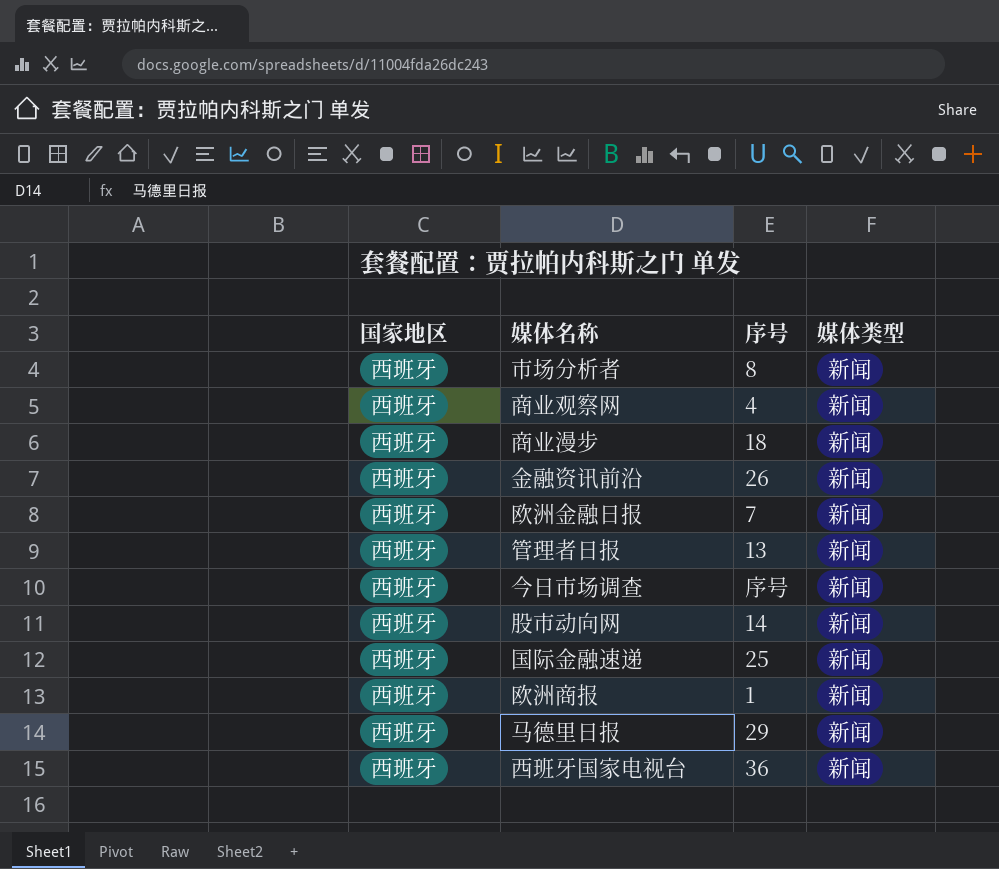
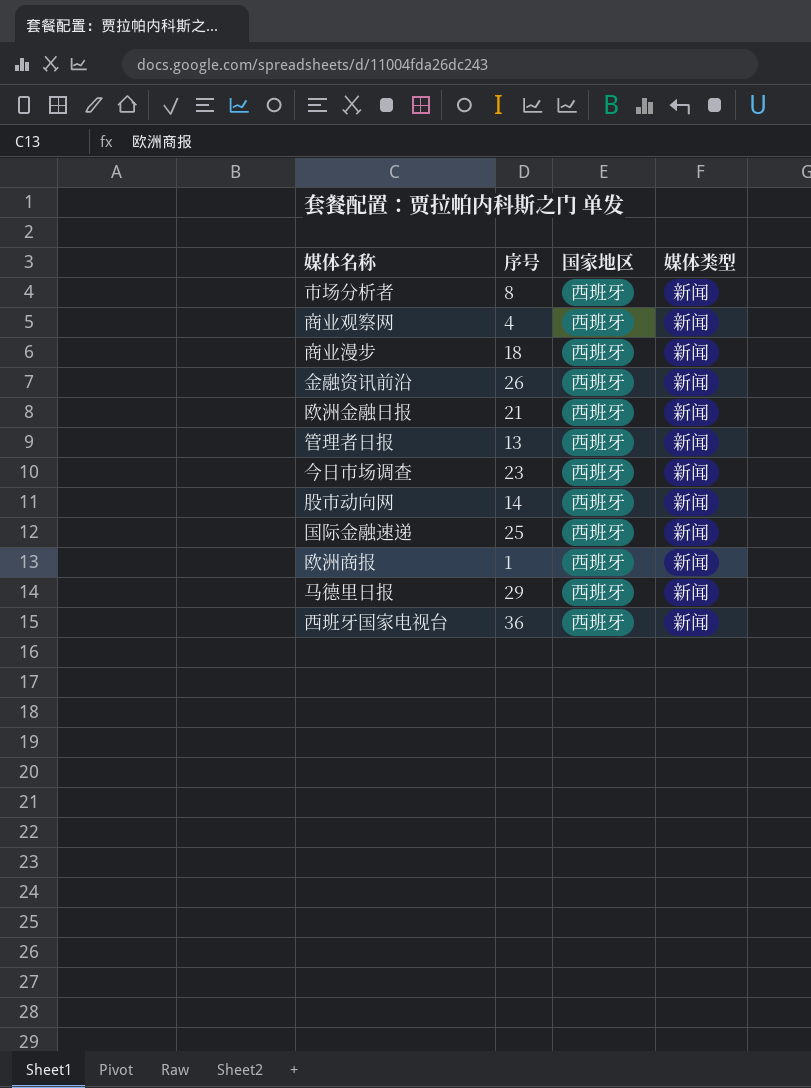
column 国家地区 | position: 1 -> 3
欧洲金融日报 | 序号: 7 -> 21
今日市场调查 | 序号: 序号 -> 23

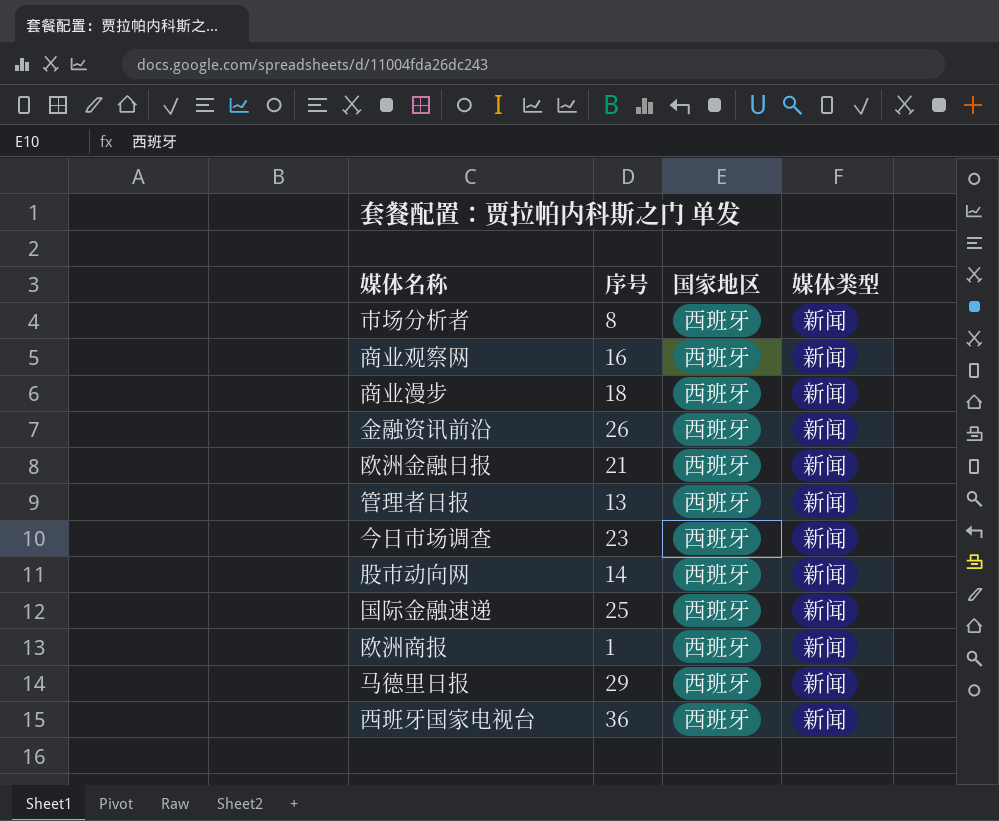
商业观察网 | 序号: 4 -> 16

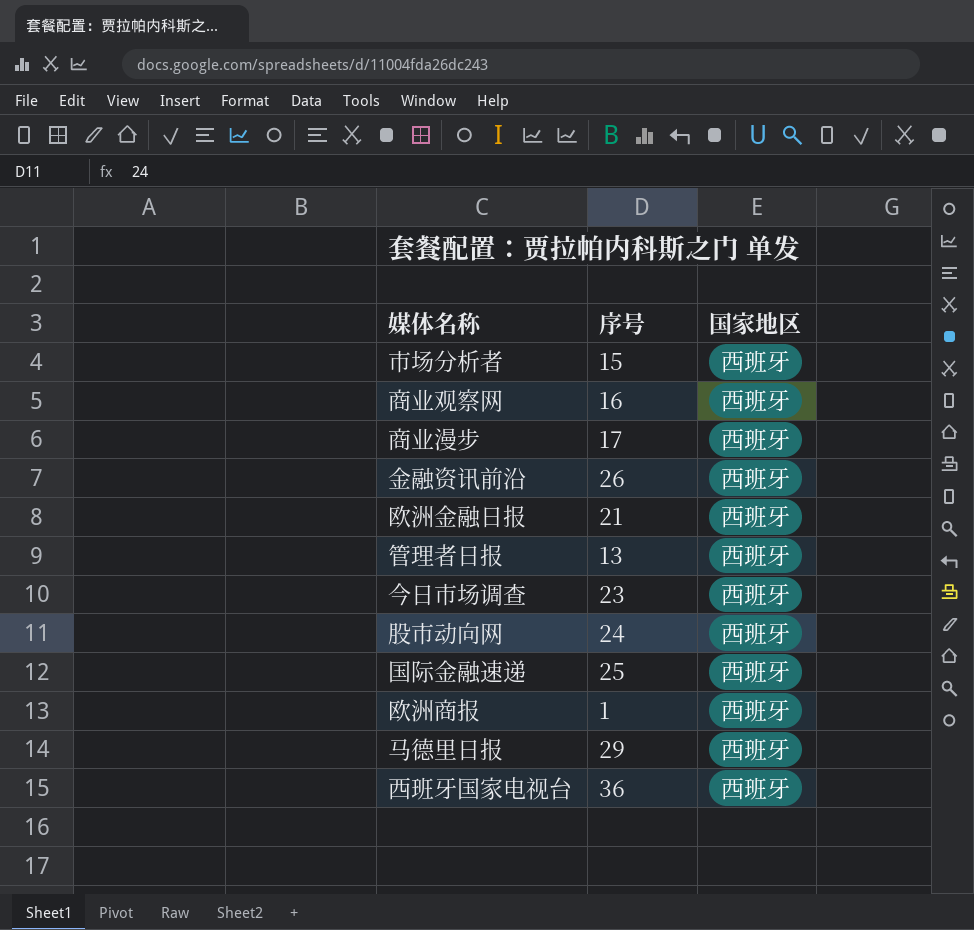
column 媒体类型 | position: 4 -> none
市场分析者 | 序号: 8 -> 15
商业漫步 | 序号: 18 -> 17
股市动向网 | 序号: 14 -> 24

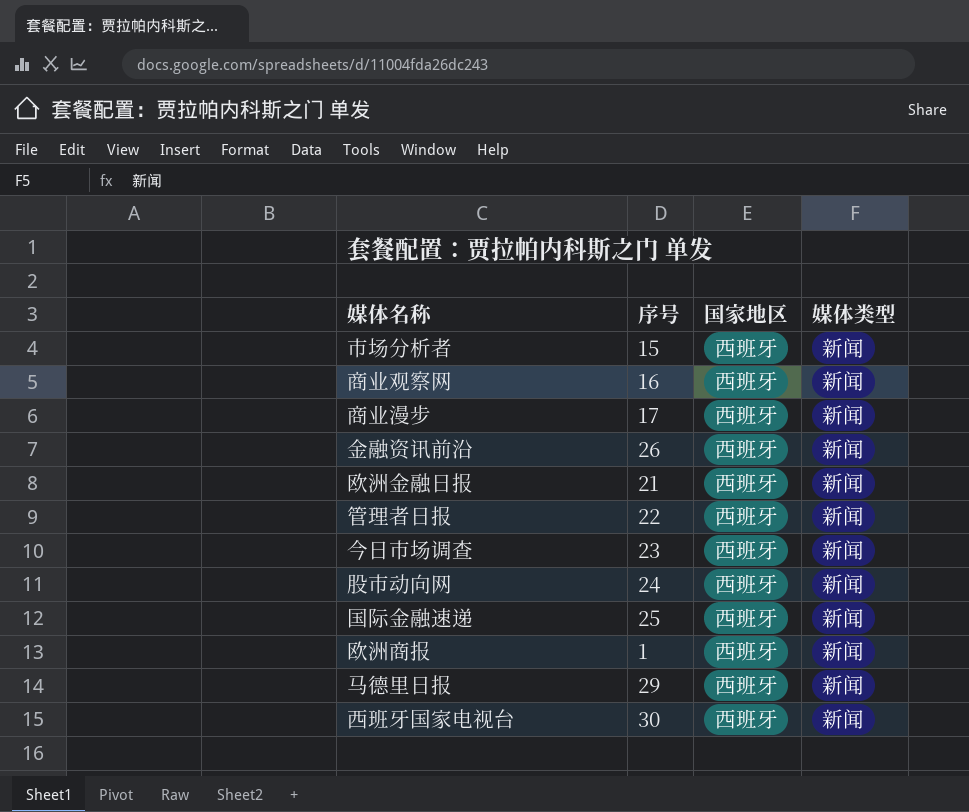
column 媒体类型 | position: none -> 4
管理者日报 | 序号: 13 -> 22
西班牙国家电视台 | 序号: 36 -> 30

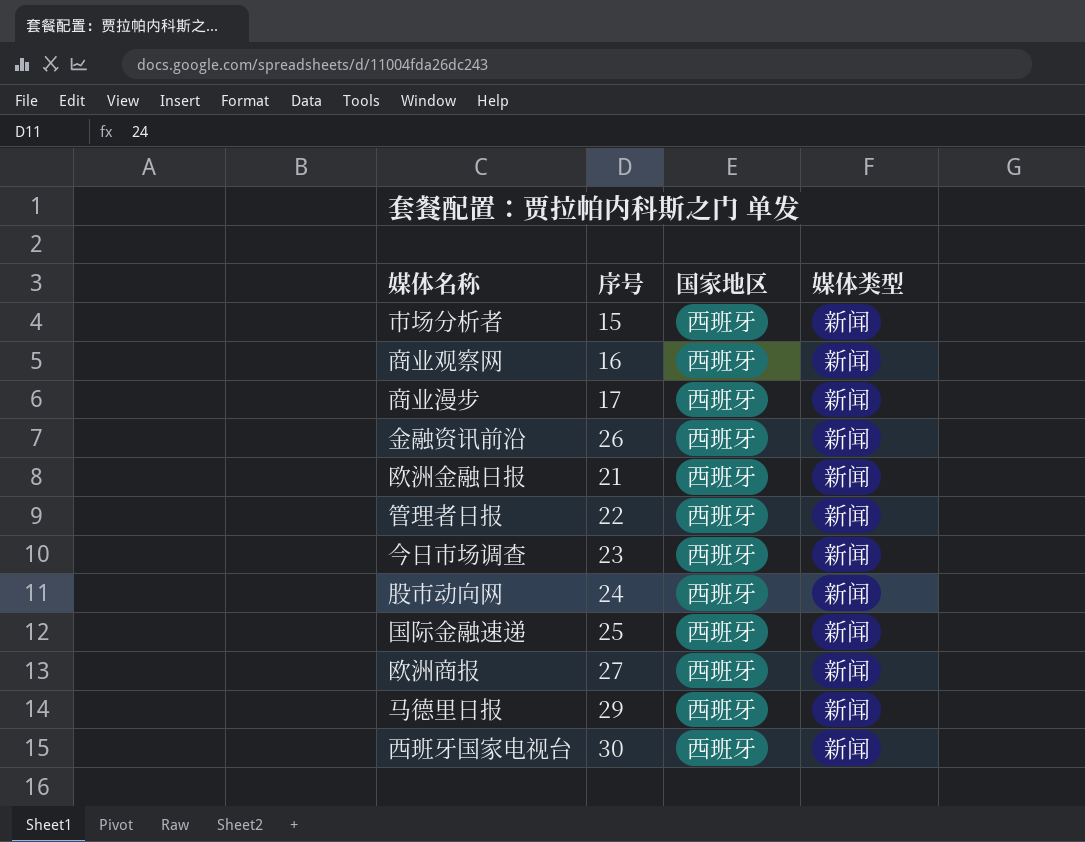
欧洲商报 | 序号: 1 -> 27

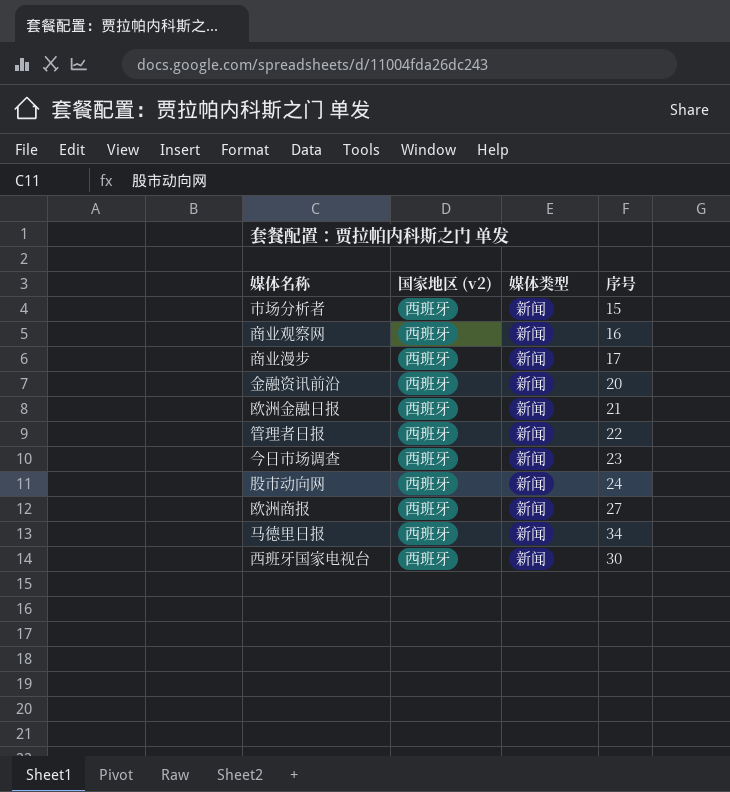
column name: 国家地区 -> 国家地区 (v2)
column 序号 | position: 2 -> 4
row 国际金融速递: 25 | 西班牙 | 新闻 -> none
金融资讯前沿 | 序号: 26 -> 20
马德里日报 | 序号: 29 -> 34

